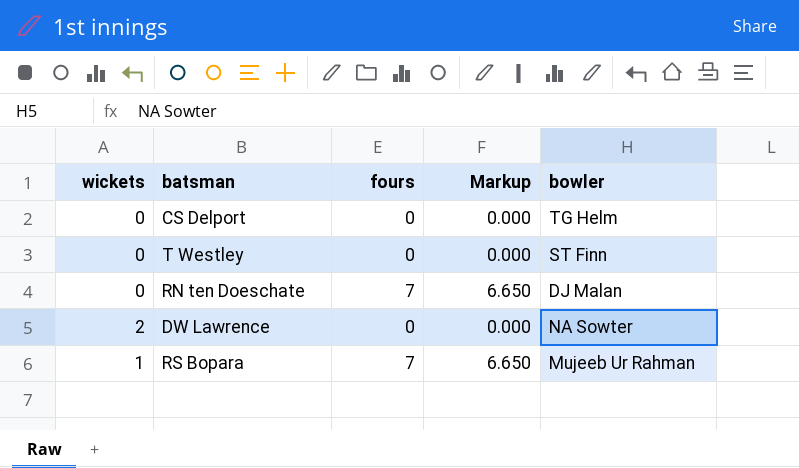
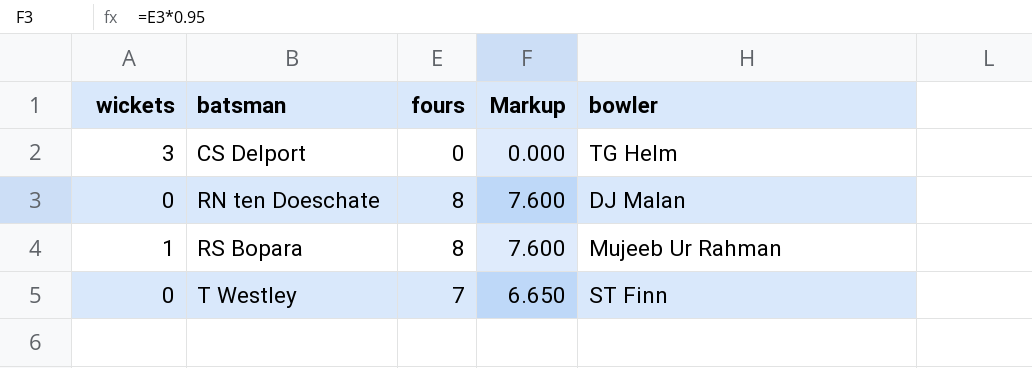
row order: none -> batsman ascending
row DW Lawrence: 2 | 0 | 0.000 | NA Sowter -> none
CS Delport | wickets: 0 -> 3
RN ten Doeschate | fours: 7 -> 8
RN ten Doeschate | Markup: 6.650 -> 7.600
RS Bopara | fours: 7 -> 8
RS Bopara | Markup: 6.650 -> 7.600
T Westley | fours: 0 -> 7
T Westley | Markup: 0.000 -> 6.650

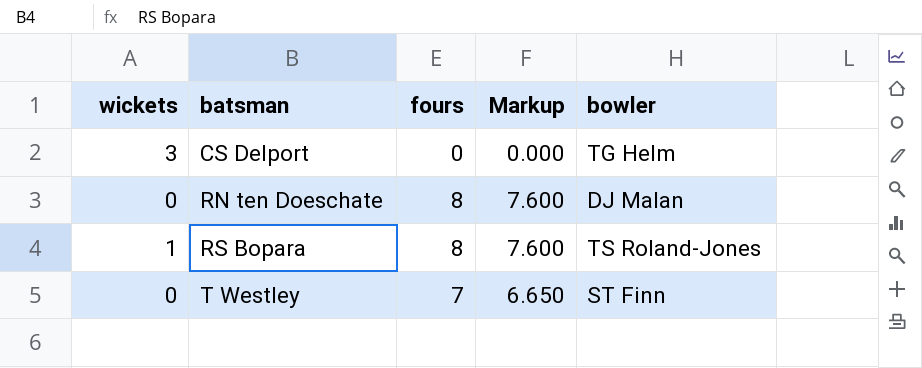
RS Bopara | bowler: Mujeeb Ur Rahman -> TS Roland-Jones

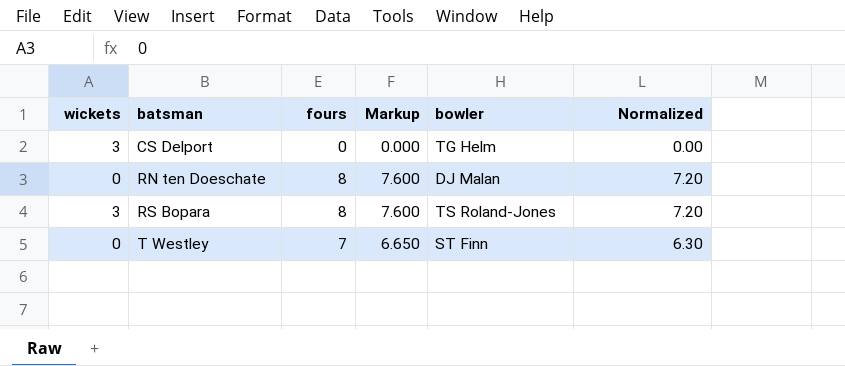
column Normalized | formula: none -> [fours] * 0.9
RS Bopara | wickets: 1 -> 3

